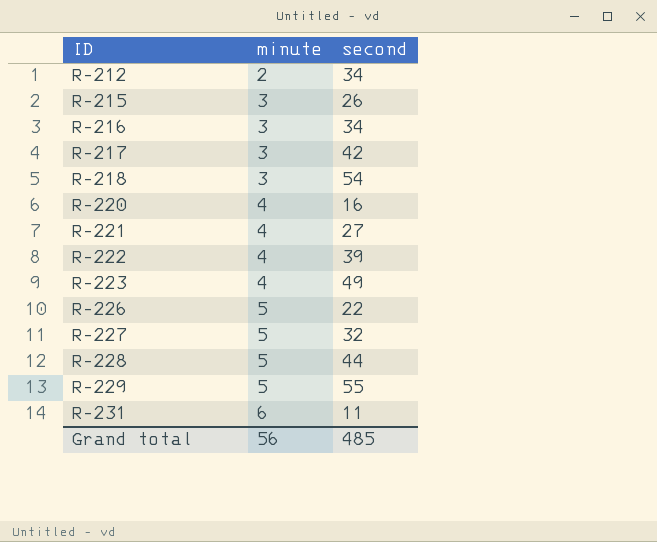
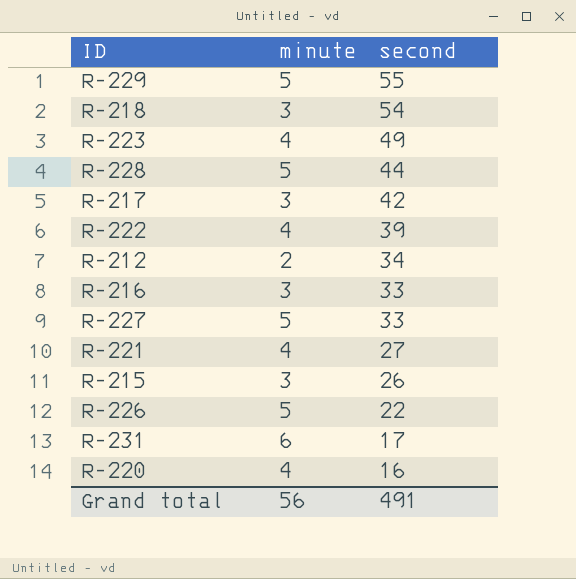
row order: ID ascending -> second descending
R-216 | second: 34 -> 33
R-227 | second: 32 -> 33
R-231 | second: 11 -> 17
Grand total | second: 485 -> 491

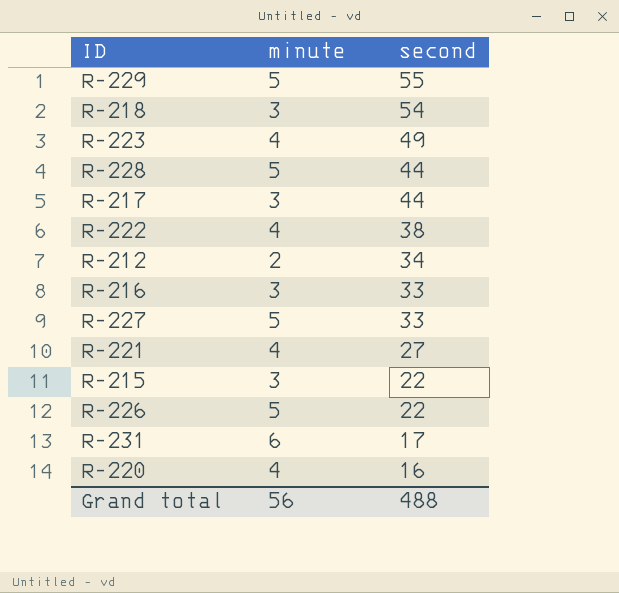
R-217 | second: 42 -> 44
R-222 | second: 39 -> 38
R-215 | second: 26 -> 22
Grand total | second: 491 -> 488

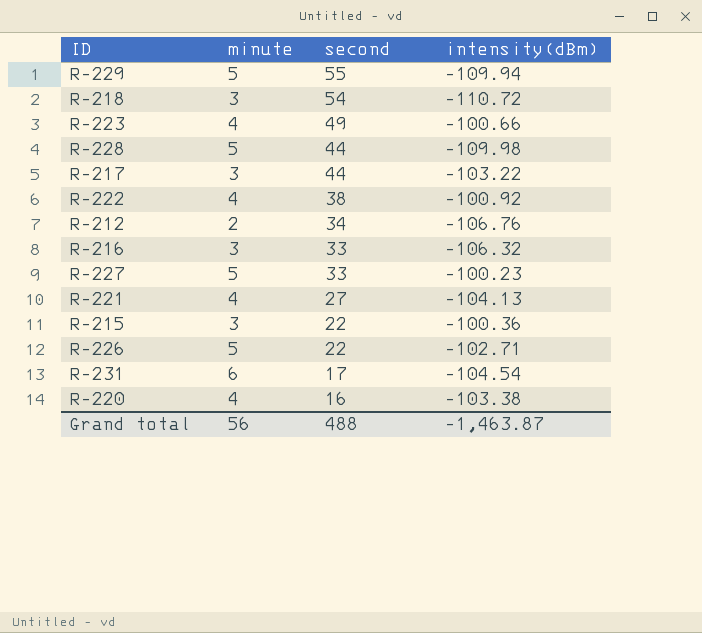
column intensity(dBm) | position: none -> 4

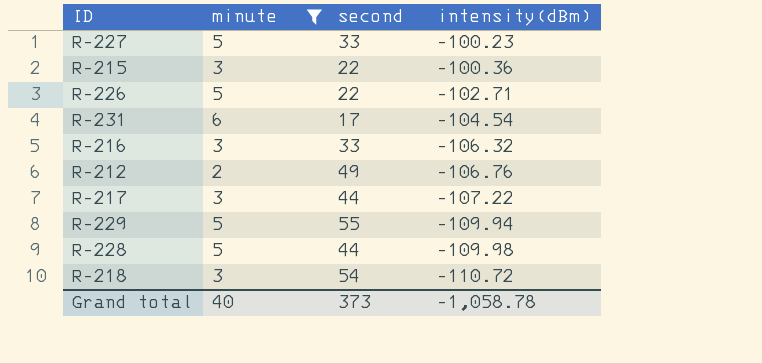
filter: none -> minute != 4
row order: second descending -> intensity(dBm) descending
R-212 | second: 34 -> 49
R-217 | intensity(dBm): -103.22 -> -107.22
Grand total | minute: 56 -> 40
Grand total | second: 488 -> 373
Grand total | intensity(dBm): -1,463.87 -> -1,058.78

